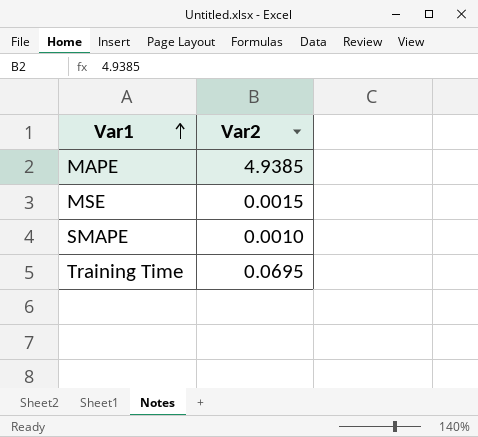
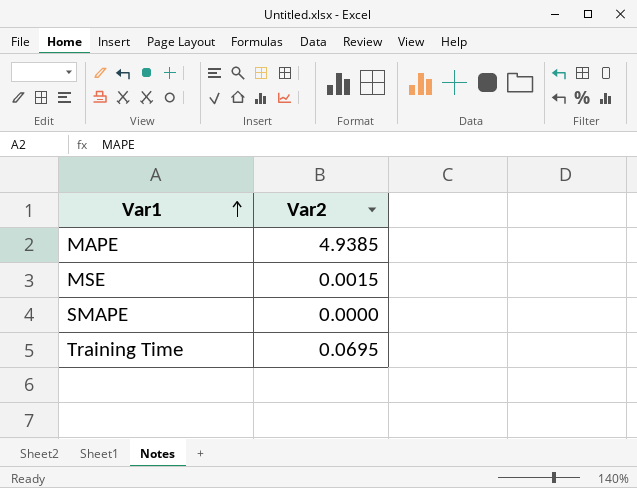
SMAPE | Var2: 0.0010 -> 0.0000

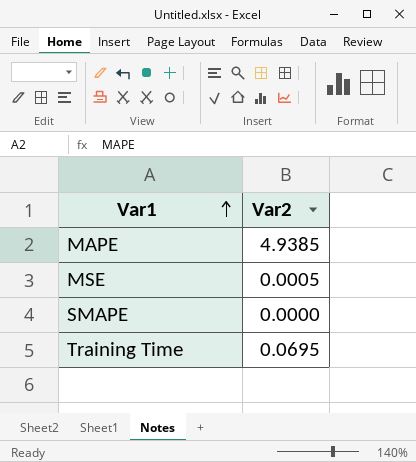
MSE | Var2: 0.0015 -> 0.0005

